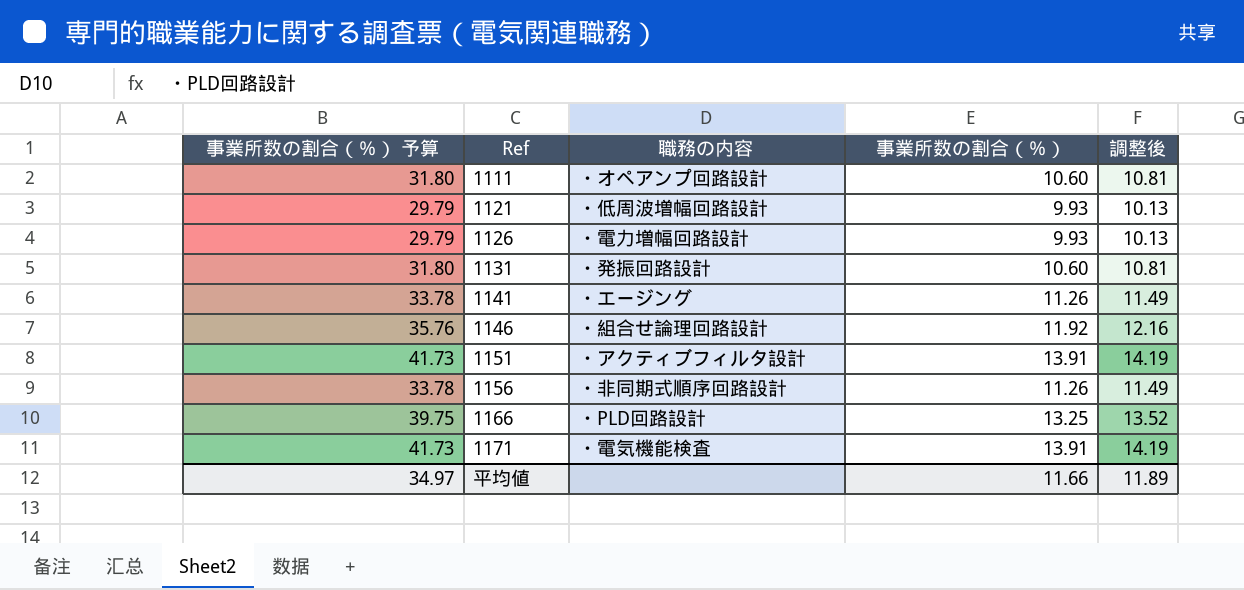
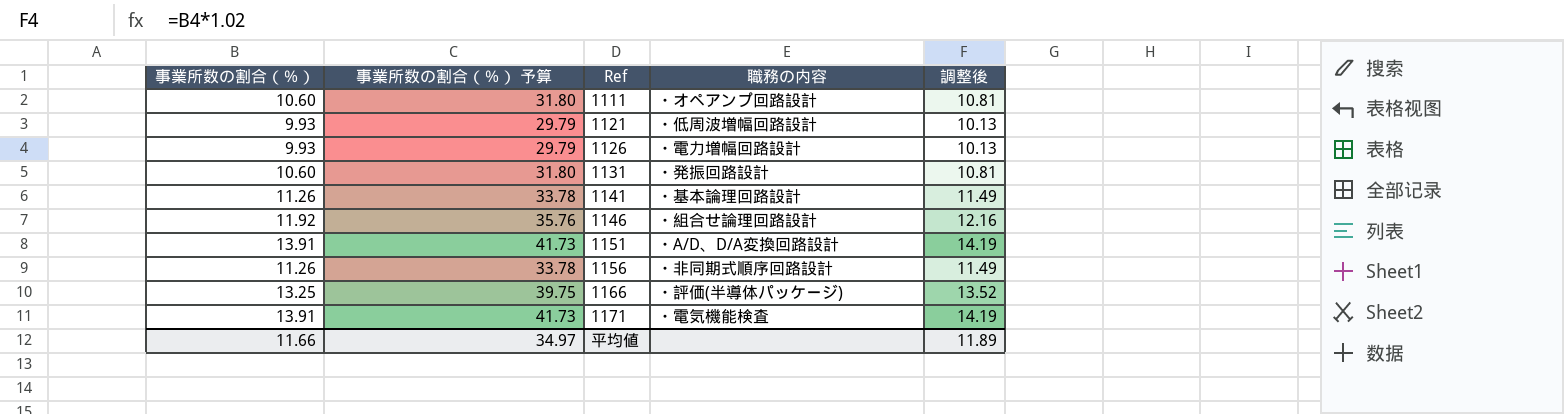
column 事業所数の割合（％） | position: 4 -> 1
1141 | 職務の内容: ・エージング -> ・基本論理回路設計
1151 | 職務の内容: ・アクティブフィルタ設計 -> ・A/D、D/A変換回路設計
1166 | 職務の内容: ・PLD回路設計 -> ・評価(半導体パッケージ)

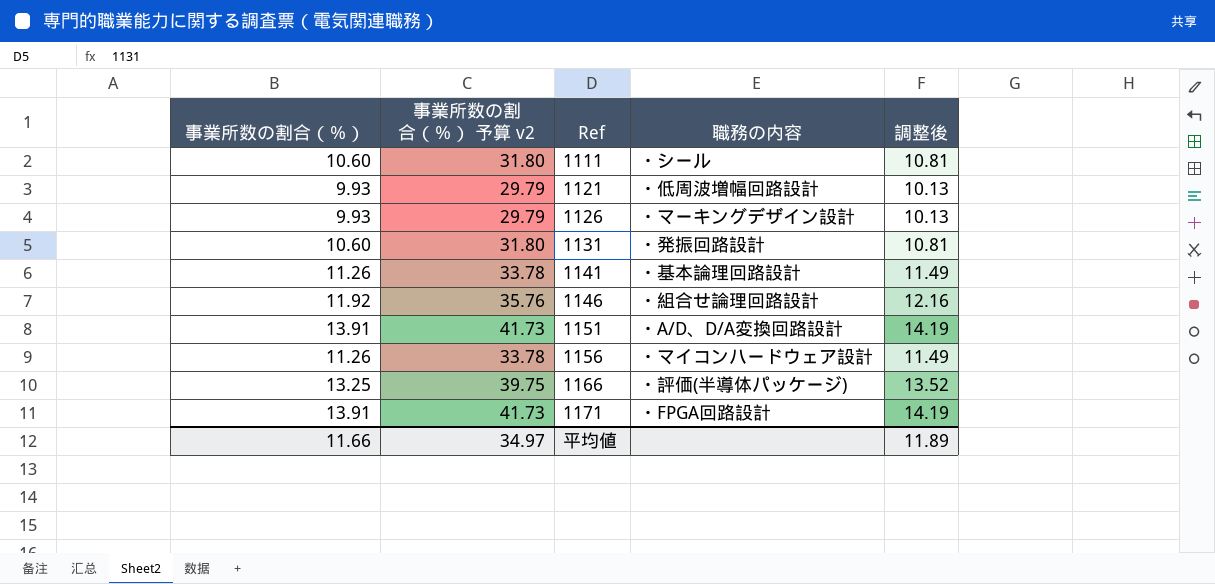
column name: 事業所数の割合（％） 予算 -> 事業所数の割合（％） 予算 v2
1111 | 職務の内容: ・オペアンプ回路設計 -> ・シール
1126 | 職務の内容: ・電力増幅回路設計 -> ・マーキングデザイン設計
1156 | 職務の内容: ・非同期式順序回路設計 -> ・マイコンハードウェア設計
1171 | 職務の内容: ・電気機能検査 -> ・FPGA回路設計

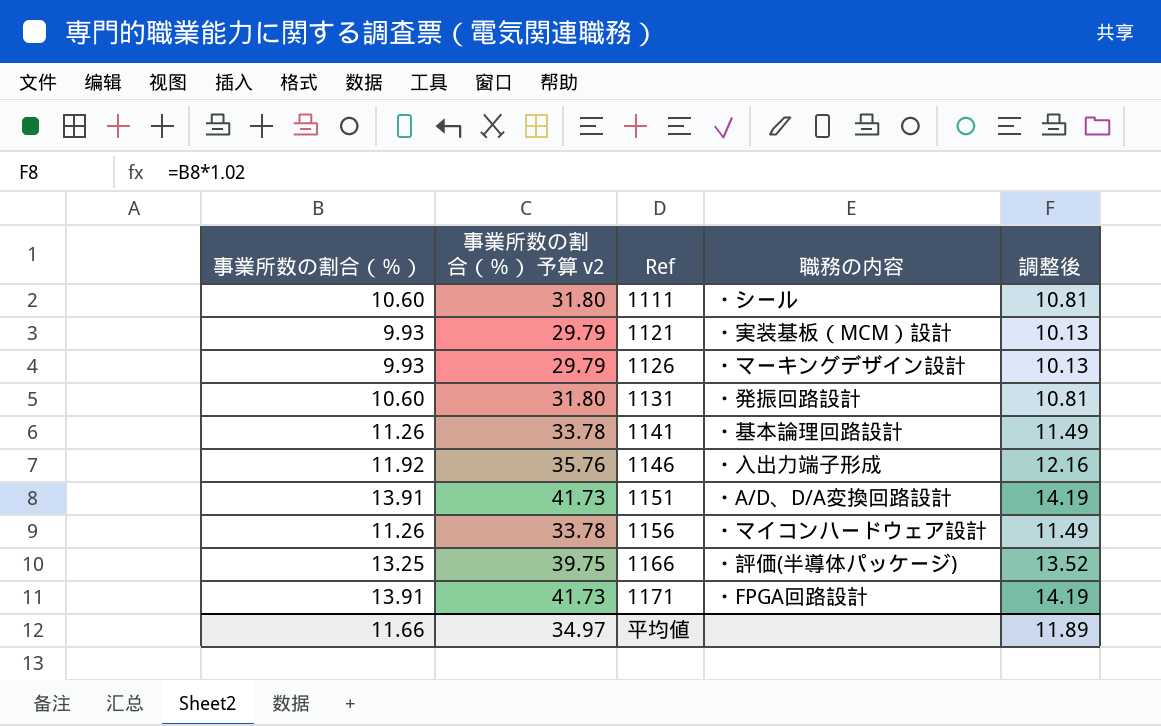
1121 | 職務の内容: ・低周波増幅回路設計 -> ・実装基板（MCM）設計
1146 | 職務の内容: ・組合せ論理回路設計 -> ・入出力端子形成

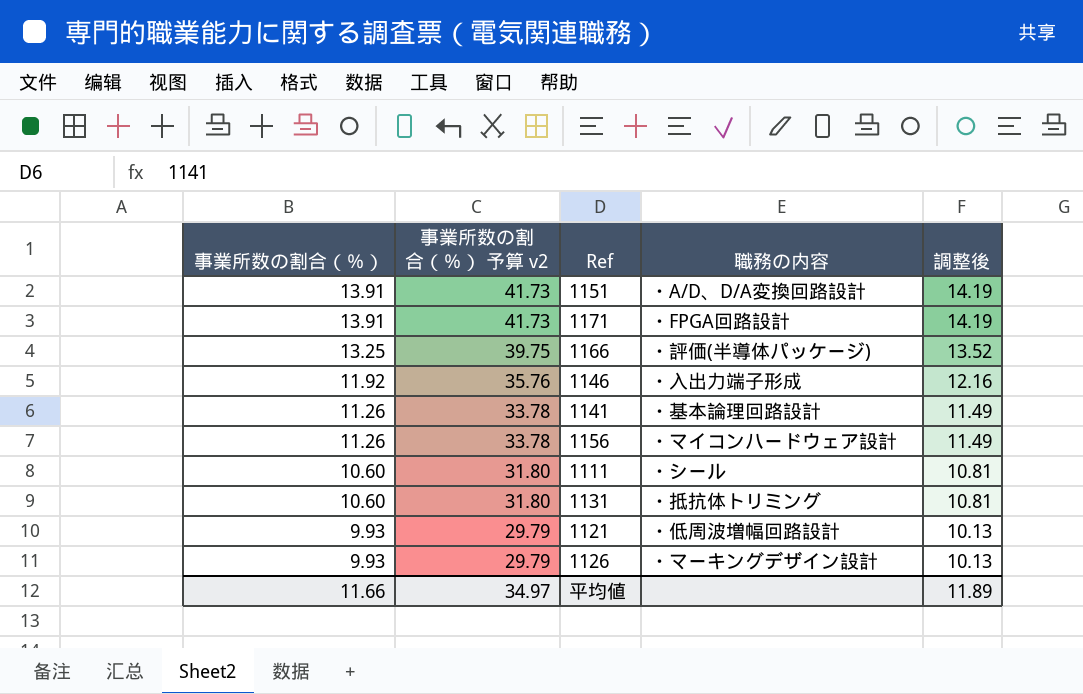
row order: Ref ascending -> 事業所数の割合（％） descending
1131 | 職務の内容: ・発振回路設計 -> ・抵抗体トリミング
1121 | 職務の内容: ・実装基板（MCM）設計 -> ・低周波増幅回路設計

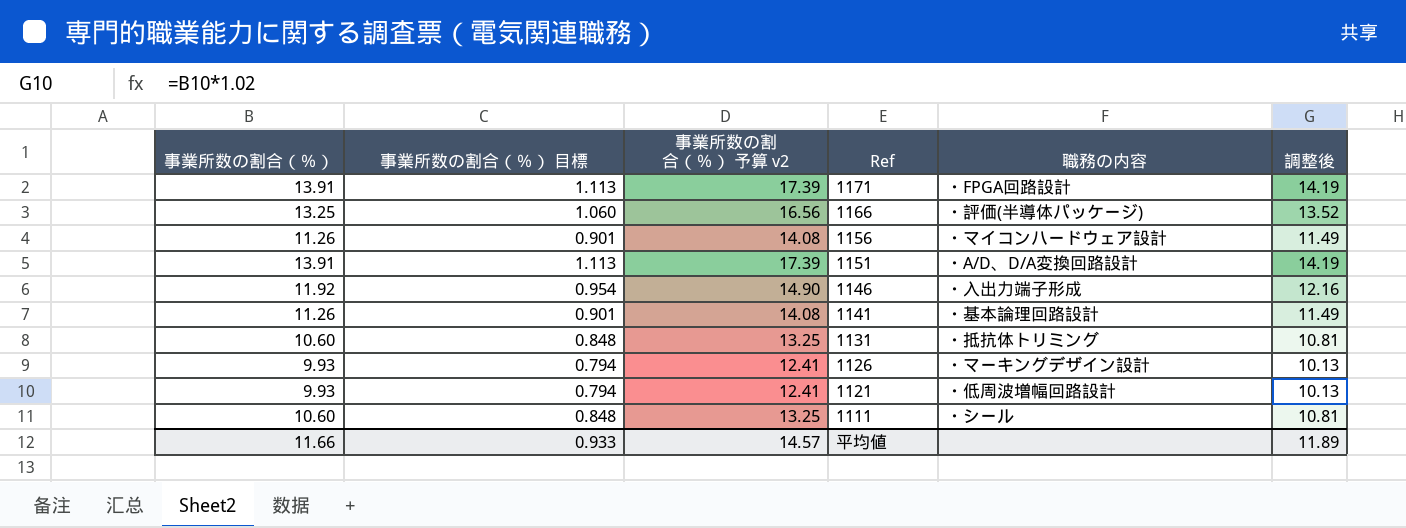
row order: 事業所数の割合（％） descending -> Ref descending
column 事業所数の割合（％） 目標 | formula: none -> [事業所数の割合（％）] * 0.08
column 事業所数の割合（％） 予算 v2 | formula: [事業所数の割合（％）] * 3 -> [事業所数の割合（％）] * 1.25
平均値 | 事業所数の割合（％） 予算 v2: 34.97 -> 14.57

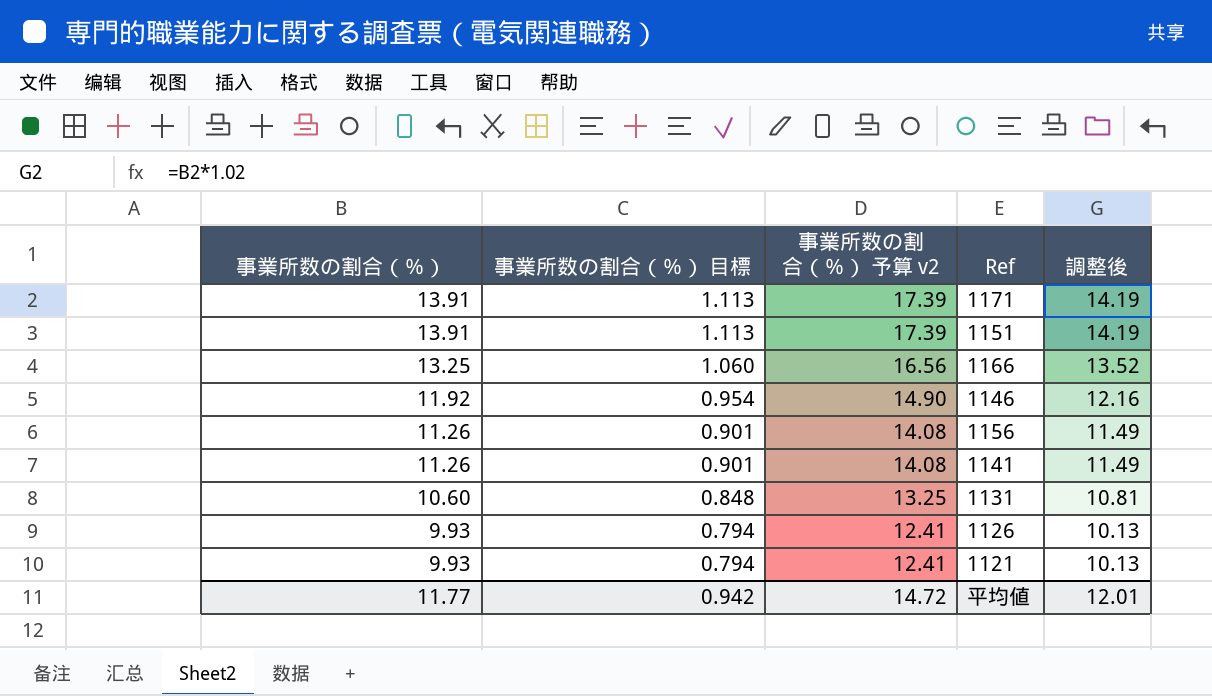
row order: Ref descending -> 事業所数の割合（％） descending
column 職務の内容 | position: 5 -> none
row 1111: 10.60 | 0.848 | 13.25 | ・シール | 10.81 -> none
平均値 | 事業所数の割合（％）: 11.66 -> 11.77
平均値 | 事業所数の割合（％） 目標: 0.933 -> 0.942
平均値 | 事業所数の割合（％） 予算 v2: 14.57 -> 14.72
平均値 | 調整後: 11.89 -> 12.01

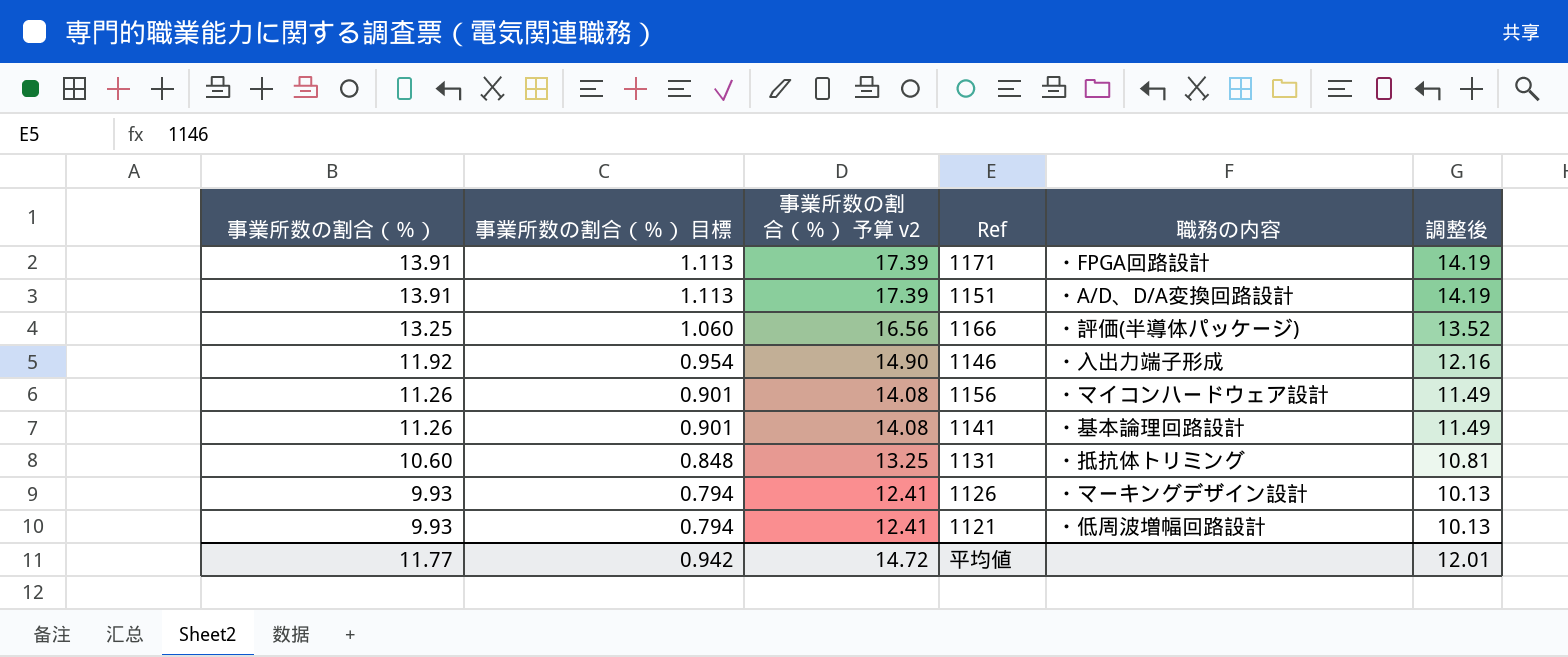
column 職務の内容 | position: none -> 5

